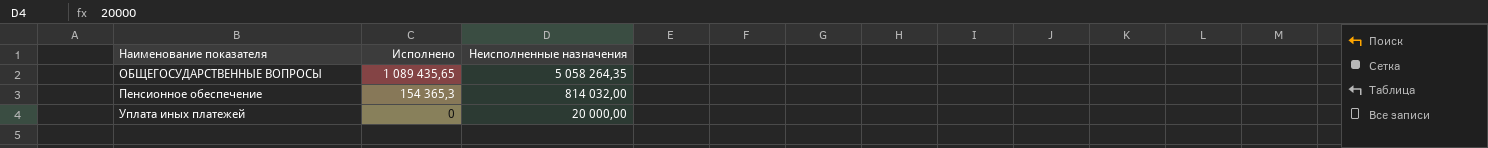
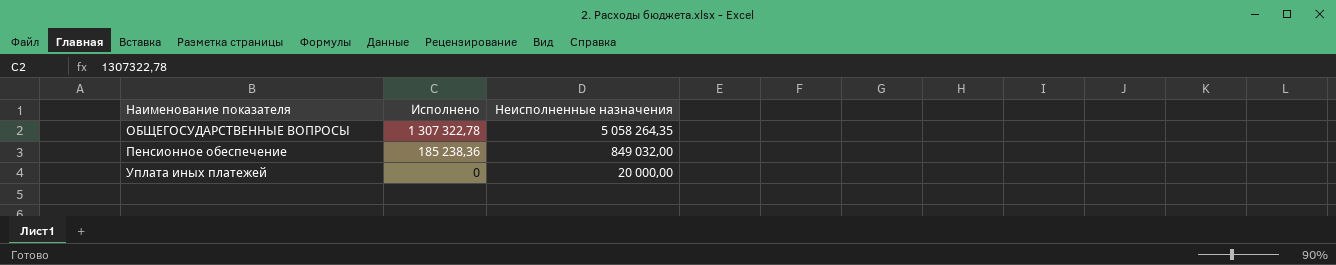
ОБЩЕГОСУДАРСТВЕННЫЕ ВОПРОСЫ | Исполнено: 1 089 435,65 -> 1 307 322,78
Пенсионное обеспечение | Исполнено: 154 365,3 -> 185 238,36
Пенсионное обеспечение | Неисполненные назначения: 814 032,00 -> 849 032,00

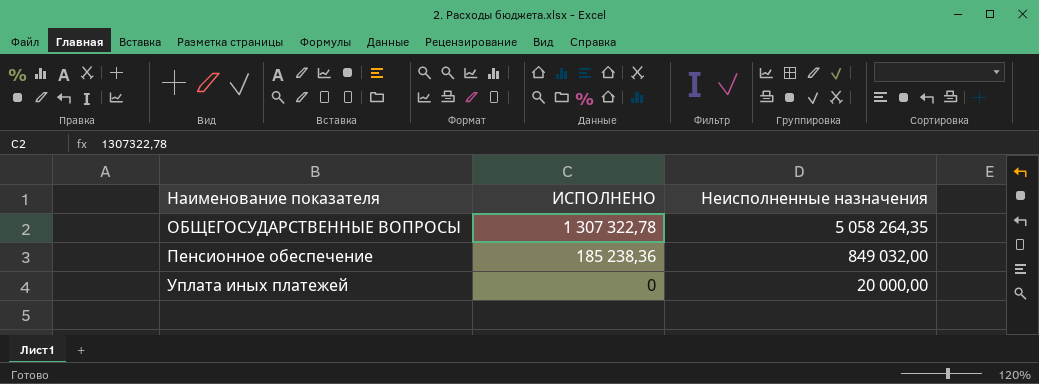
column name: Исполнено -> ИСПОЛНЕНО

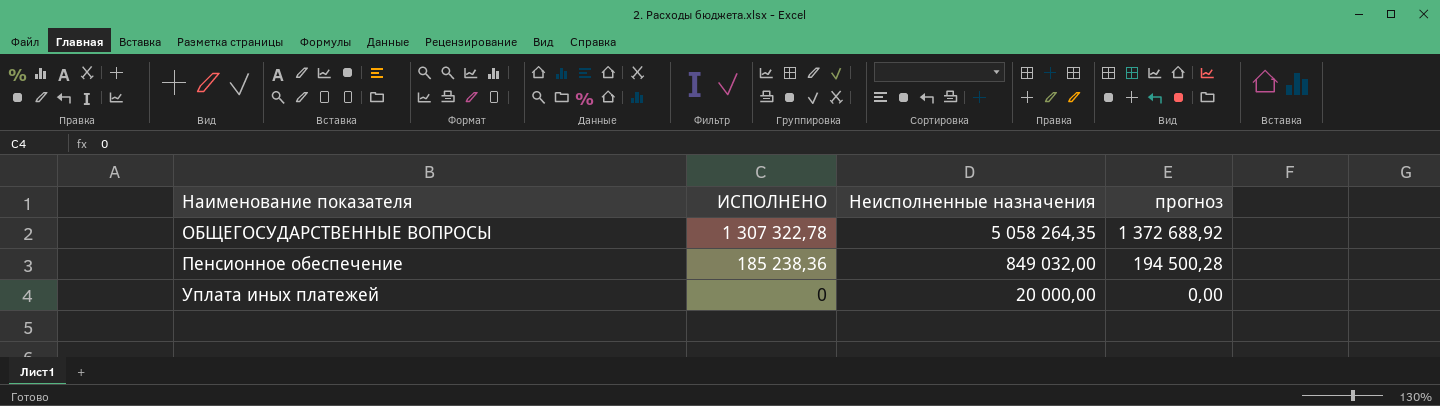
column прогноз | formula: none -> [ИСПОЛНЕНО] * 1,05

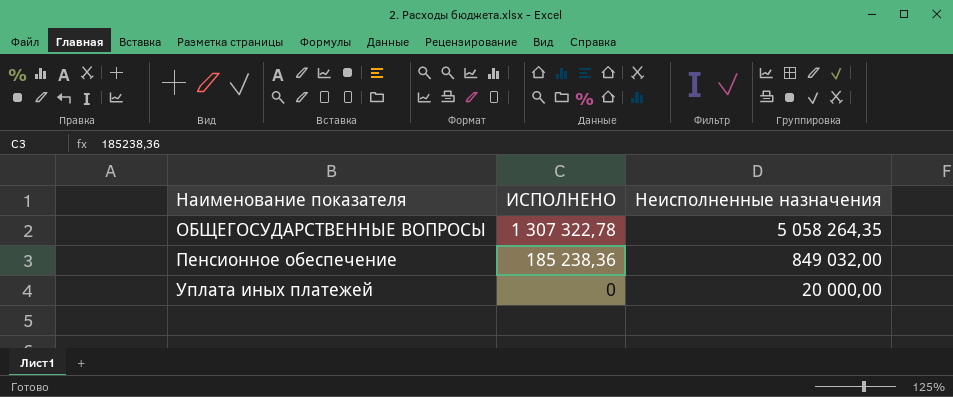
column прогноз | formula: [ИСПОЛНЕНО] * 1,05 -> none

